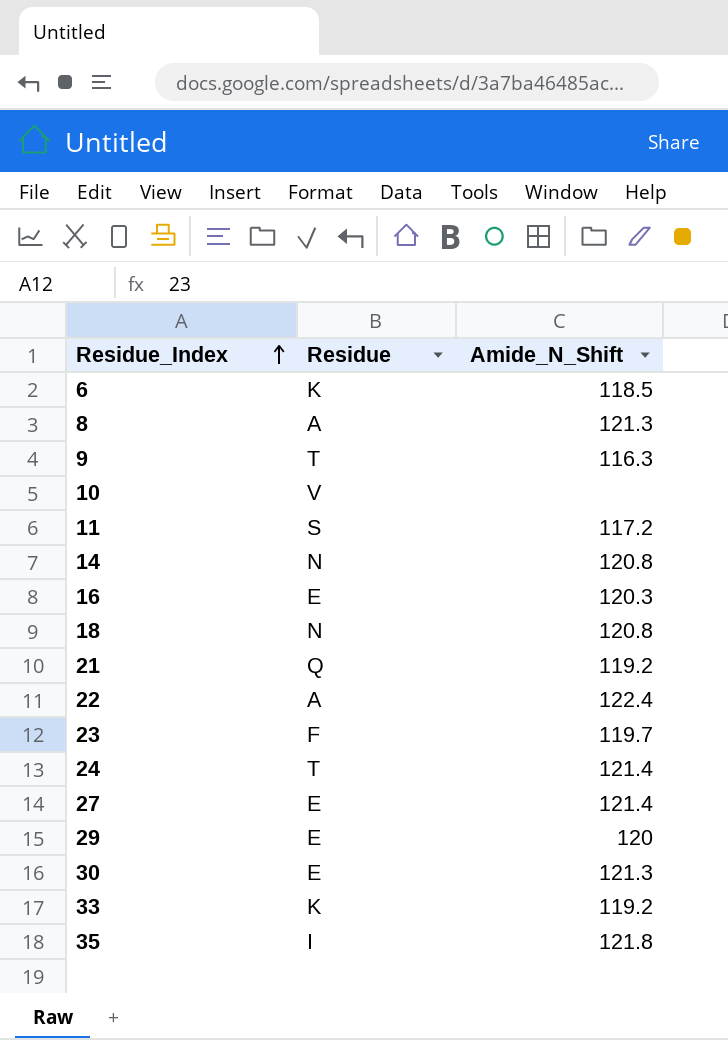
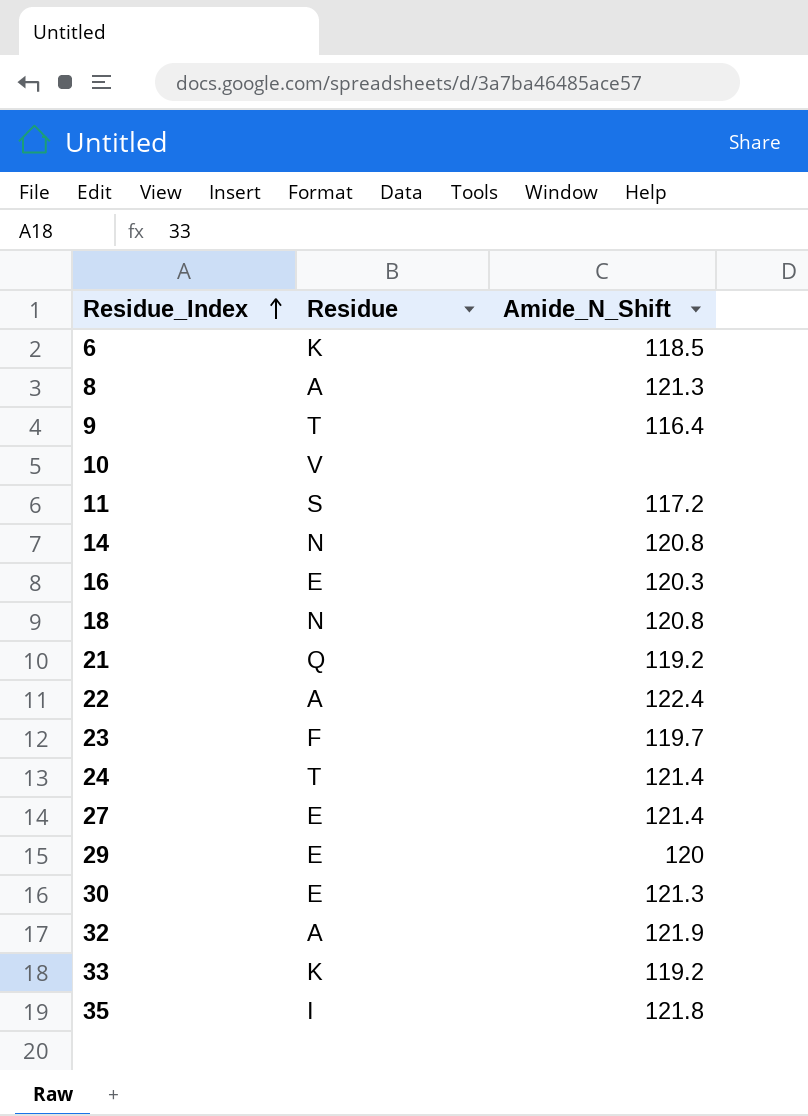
9 | Amide_N_Shift: 116.3 -> 116.4
row 32: none -> A | 121.9

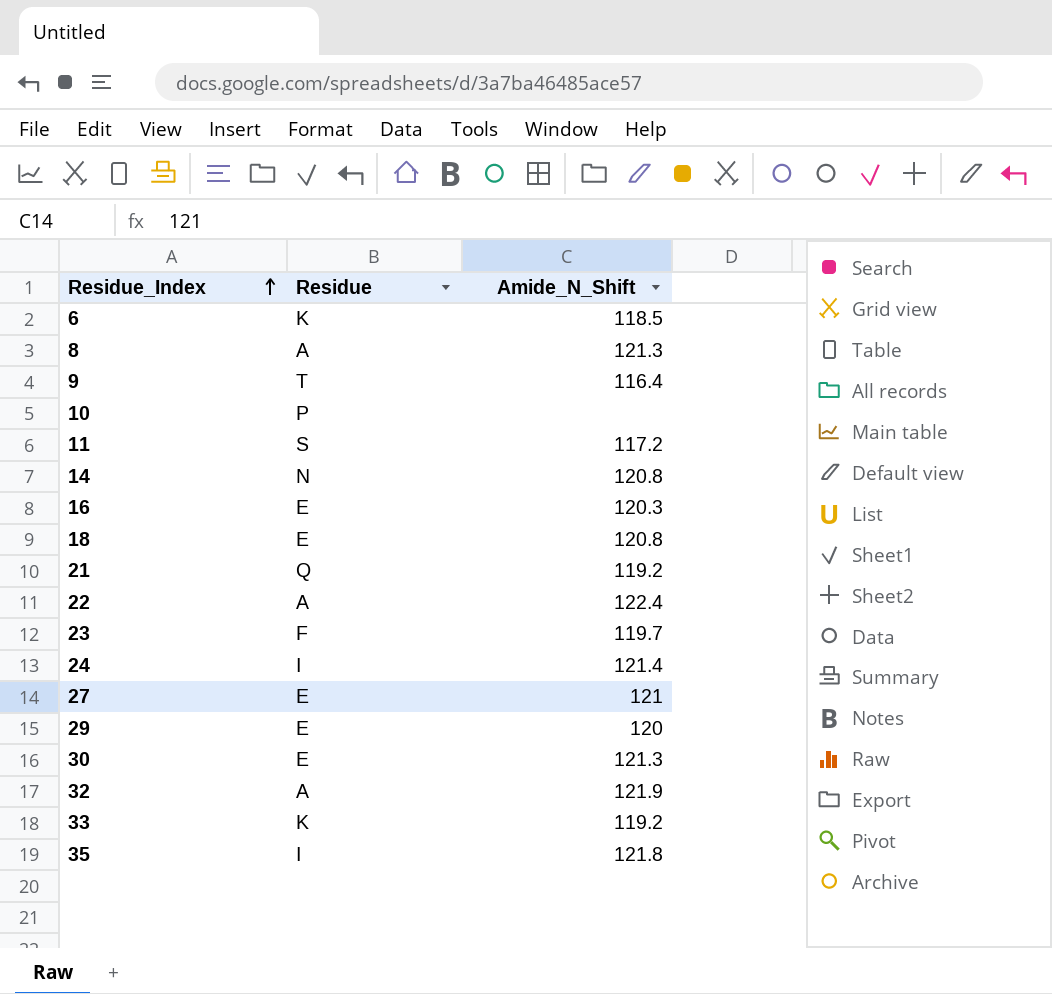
10 | Residue: V -> P
18 | Residue: N -> E
24 | Residue: T -> I
27 | Amide_N_Shift: 121.4 -> 121

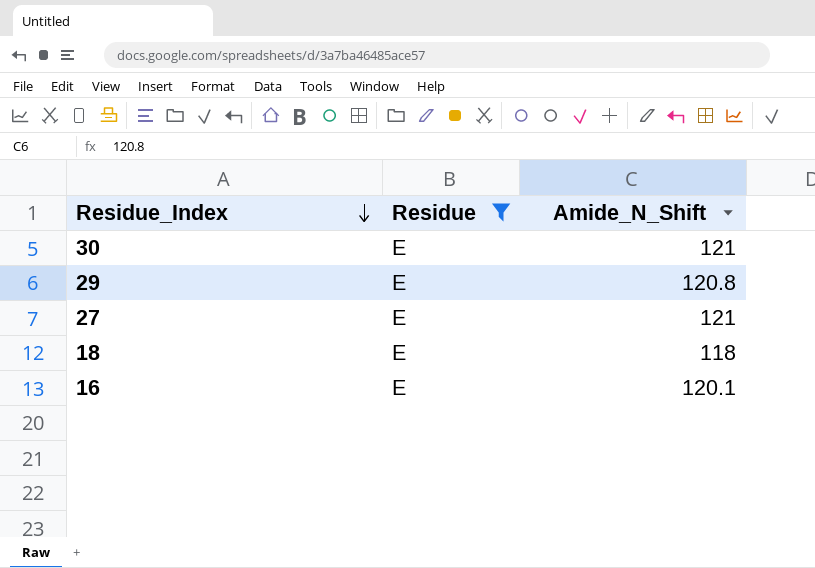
filter: none -> Residue = E
row order: Residue_Index ascending -> Residue_Index descending
30 | Amide_N_Shift: 121.3 -> 121
29 | Amide_N_Shift: 120 -> 120.8
18 | Amide_N_Shift: 120.8 -> 118
16 | Amide_N_Shift: 120.3 -> 120.1

